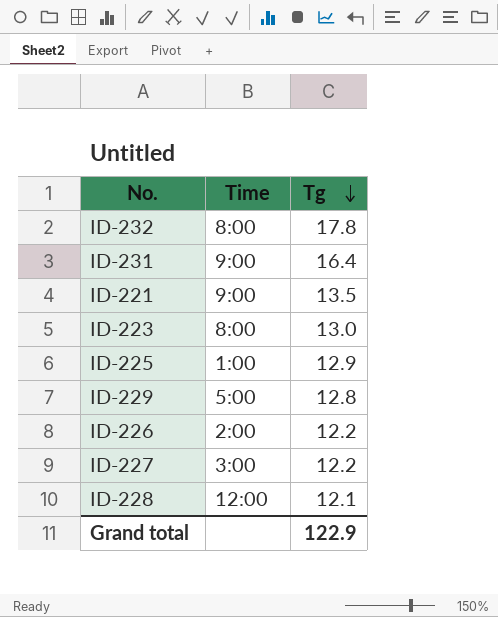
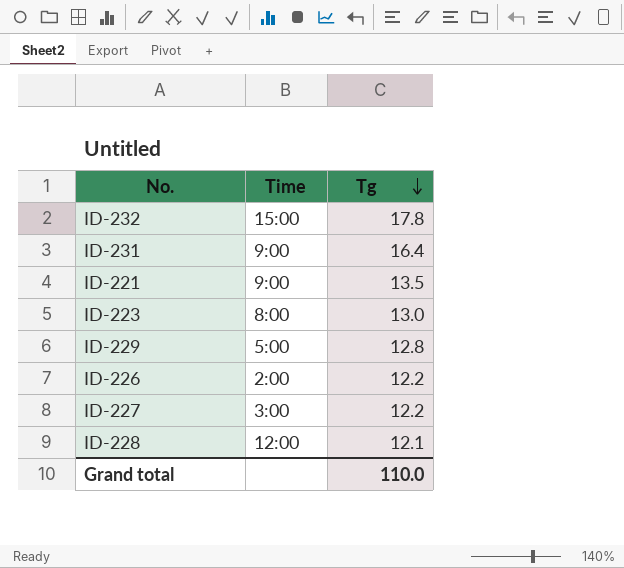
row ID-225: 1:00 | 12.9 -> none
ID-232 | Time: 8:00 -> 15:00
Grand total | Tg: 122.9 -> 110.0

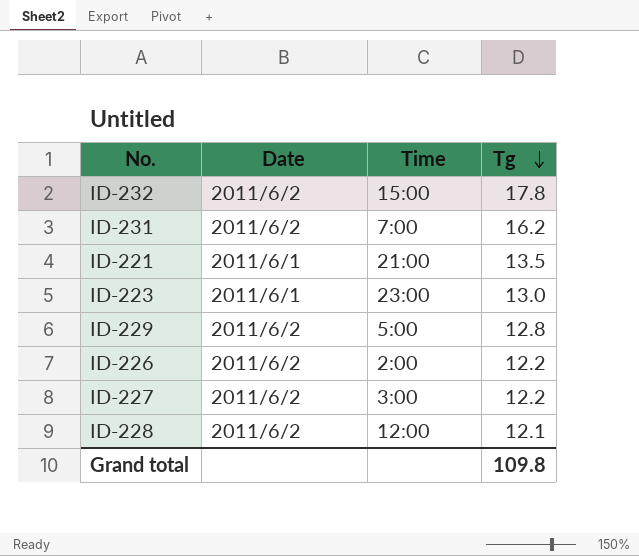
column Date | position: none -> 2
ID-231 | Time: 9:00 -> 7:00
ID-231 | Tg: 16.4 -> 16.2
ID-221 | Time: 9:00 -> 21:00
ID-223 | Time: 8:00 -> 23:00
Grand total | Tg: 110.0 -> 109.8

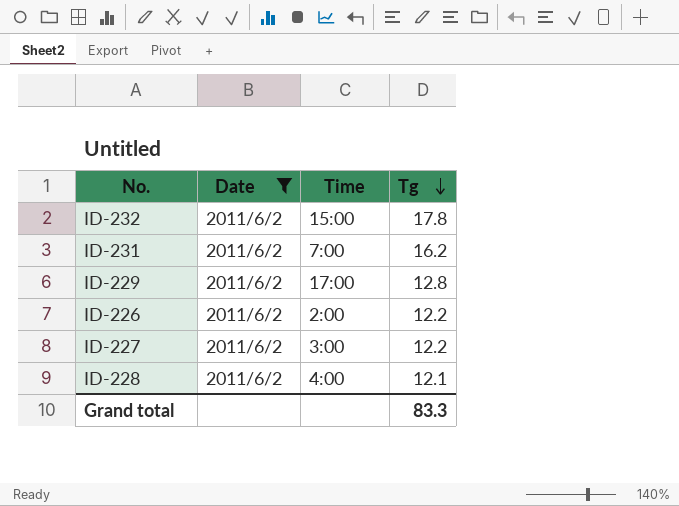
filter: none -> Date = 2011/6/2
ID-229 | Time: 5:00 -> 17:00
ID-228 | Time: 12:00 -> 4:00
Grand total | Tg: 109.8 -> 83.3

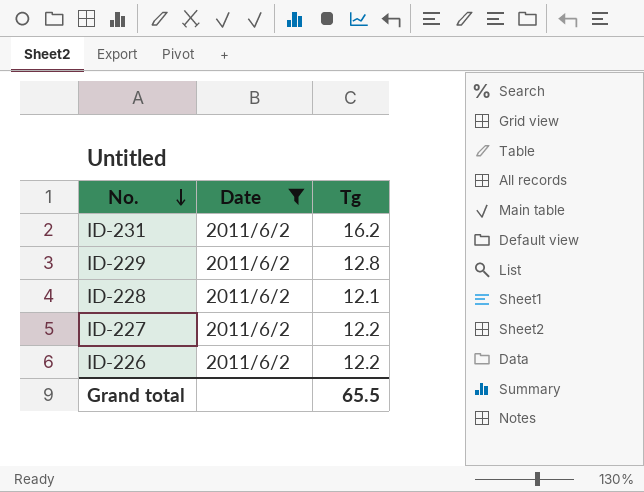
row order: Tg descending -> No. descending
column Time | position: 3 -> none
row ID-232: 2011/6/2 | 15:00 | 17.8 -> none
Grand total | Tg: 83.3 -> 65.5

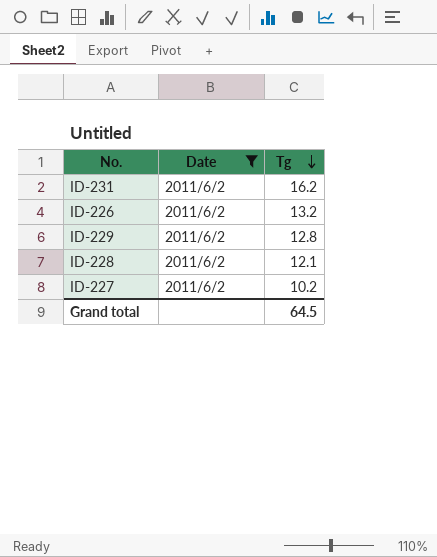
row order: No. descending -> Tg descending
ID-226 | Tg: 12.2 -> 13.2
ID-227 | Tg: 12.2 -> 10.2
Grand total | Tg: 65.5 -> 64.5

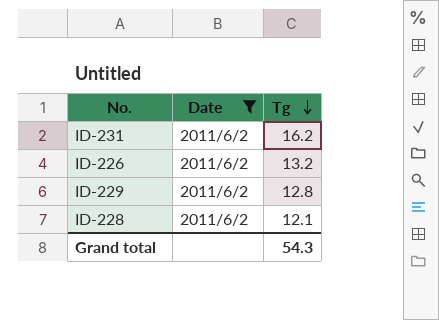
row ID-227: 2011/6/2 | 10.2 -> none
Grand total | Tg: 64.5 -> 54.3

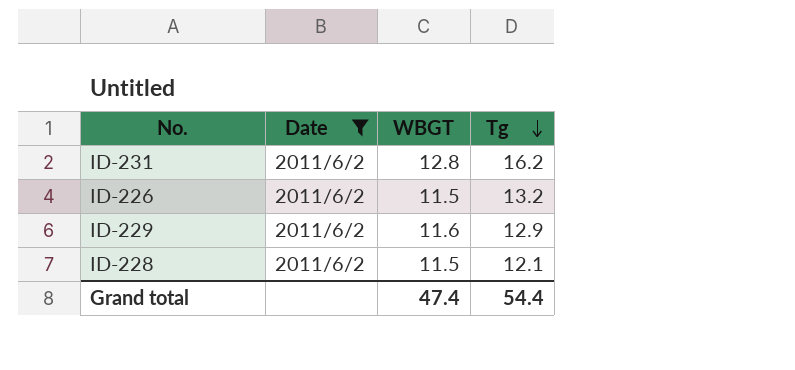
column WBGT | position: none -> 3
ID-229 | Tg: 12.8 -> 12.9
Grand total | Tg: 54.3 -> 54.4

